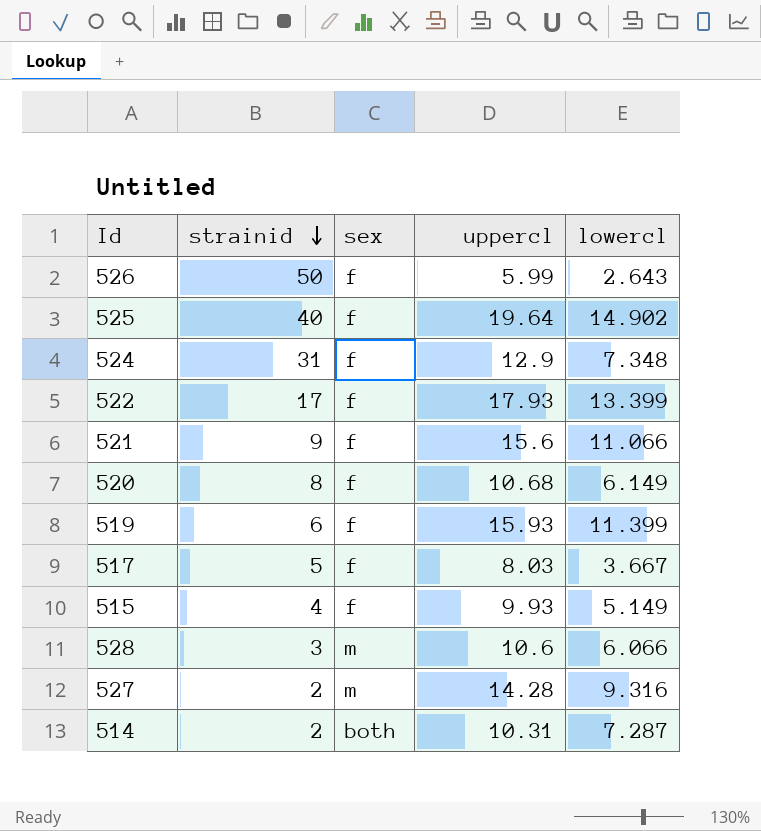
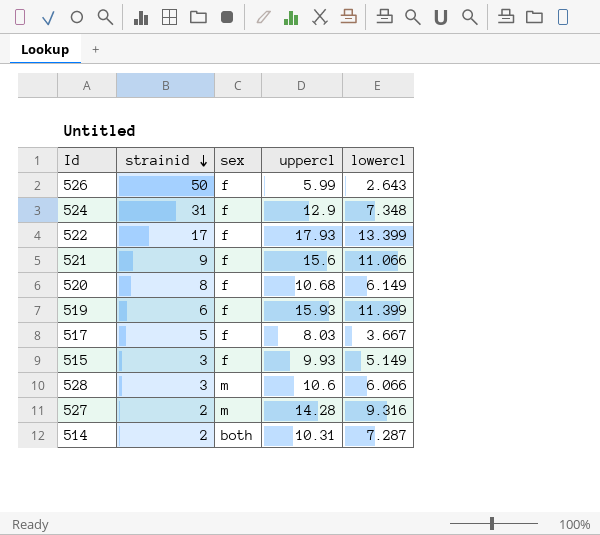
row 525: 40 | f | 19.64 | 14.902 -> none
515 | strainid: 4 -> 3

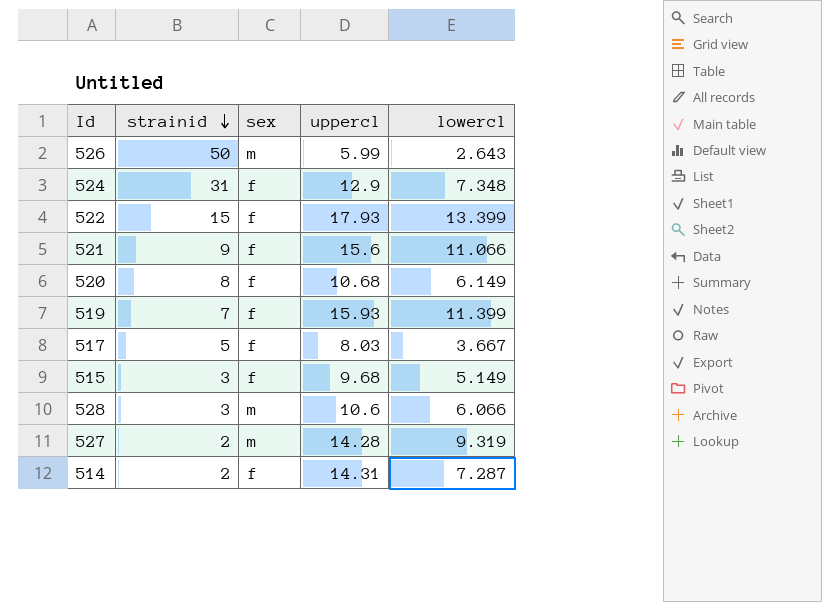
526 | sex: f -> m
522 | strainid: 17 -> 15
519 | strainid: 6 -> 7
515 | uppercl: 9.93 -> 9.68
527 | lowercl: 9.316 -> 9.319
514 | sex: both -> f
514 | uppercl: 10.31 -> 14.31

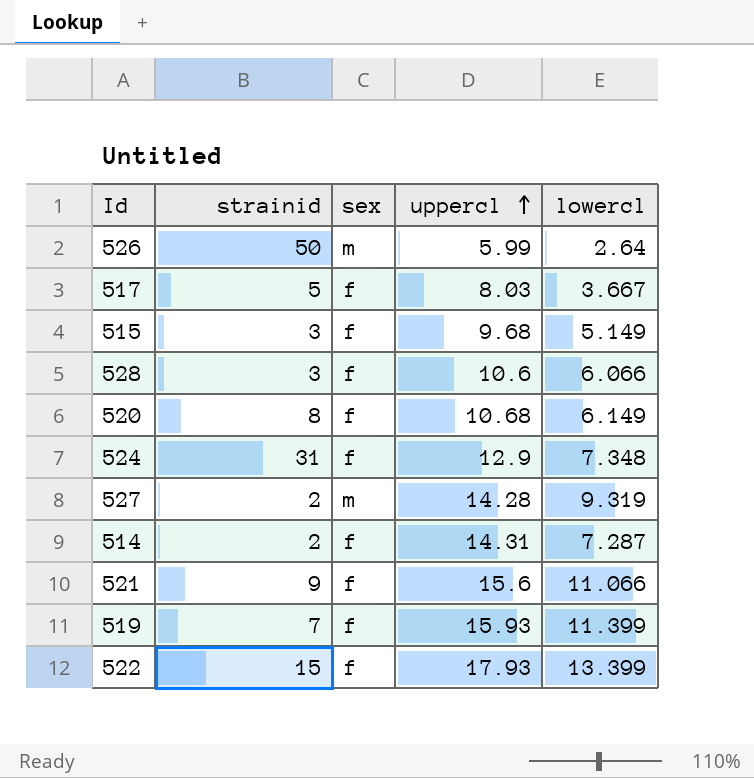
row order: strainid descending -> uppercl ascending
526 | lowercl: 2.643 -> 2.64
528 | sex: m -> f

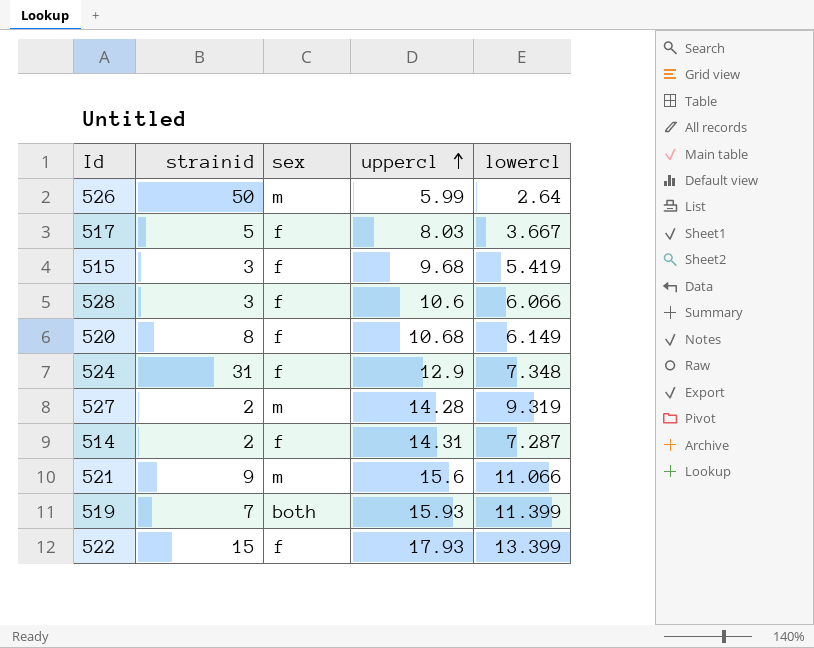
515 | lowercl: 5.149 -> 5.419
521 | sex: f -> m
519 | sex: f -> both

